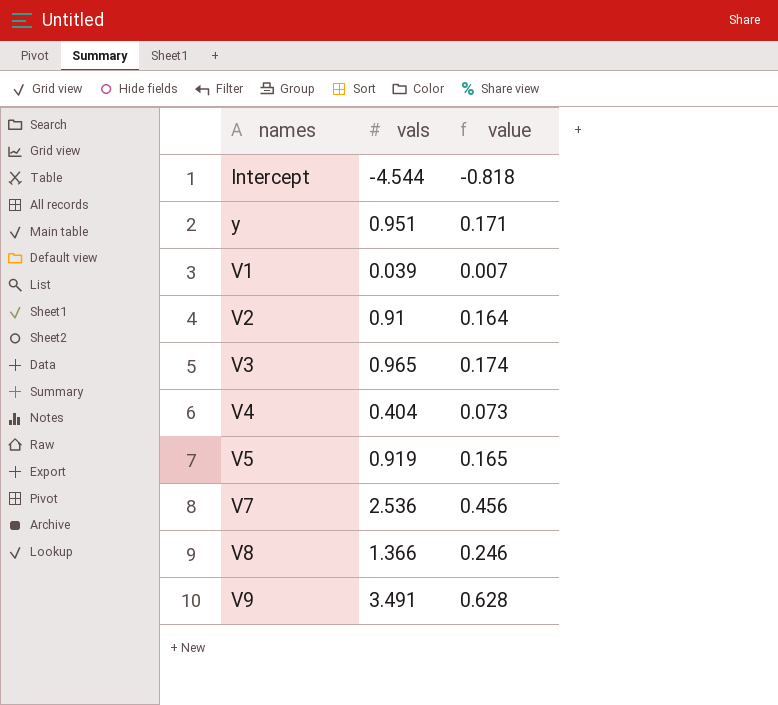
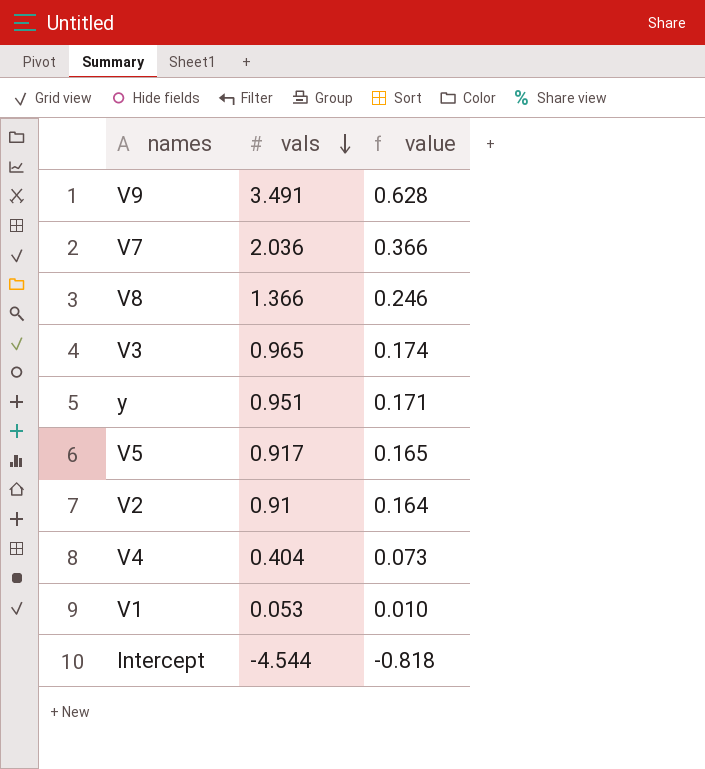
row order: none -> vals descending
V7 | vals: 2.536 -> 2.036
V7 | value: 0.456 -> 0.366
V5 | vals: 0.919 -> 0.917
V1 | vals: 0.039 -> 0.053
V1 | value: 0.007 -> 0.010

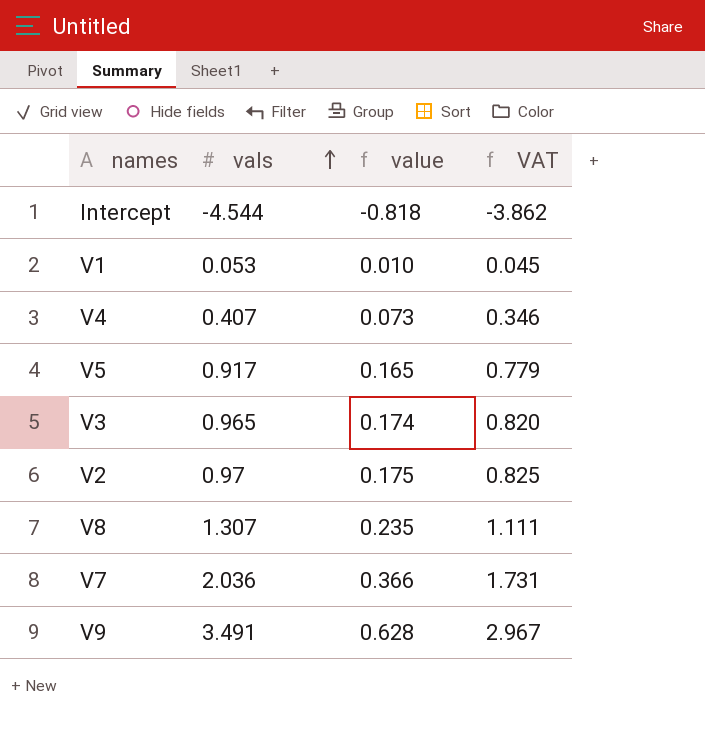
row order: vals descending -> vals ascending
column VAT | formula: none -> [vals] * 0.85
row y: 0.951 | 0.171 -> none
V4 | vals: 0.404 -> 0.407
V2 | vals: 0.91 -> 0.97
V2 | value: 0.164 -> 0.175
V8 | vals: 1.366 -> 1.307
V8 | value: 0.246 -> 0.235

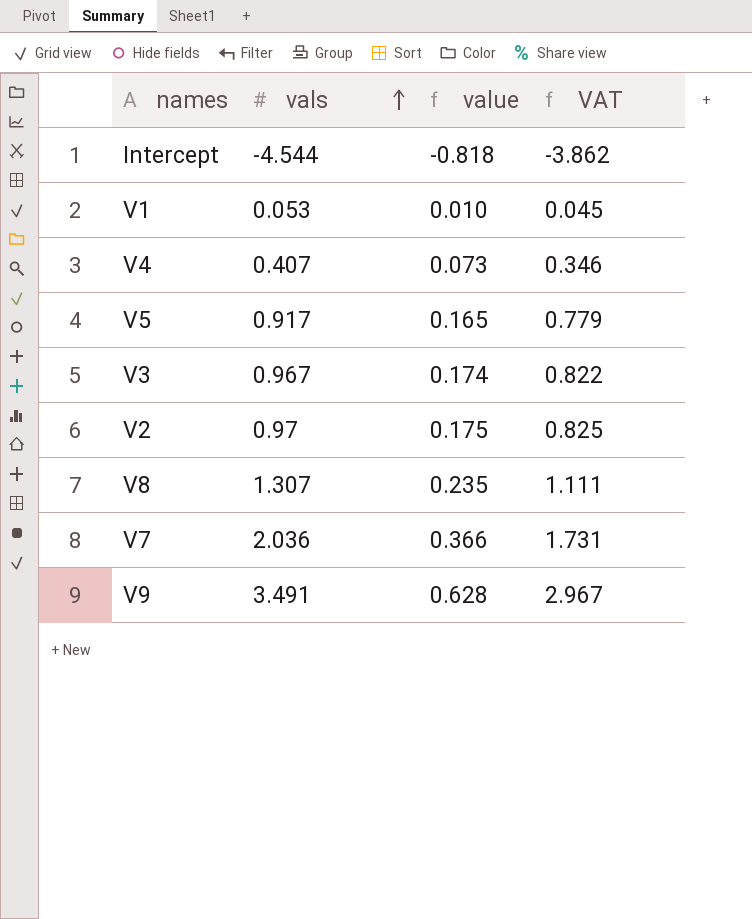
V3 | vals: 0.965 -> 0.967
V3 | VAT: 0.820 -> 0.822

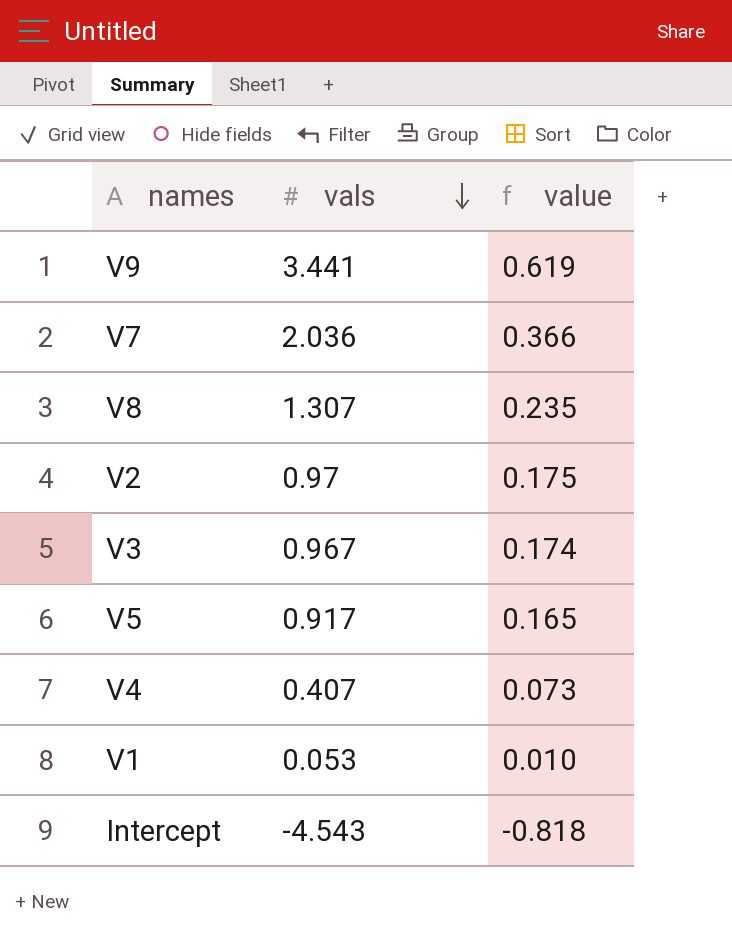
row order: vals ascending -> vals descending
column VAT | formula: [vals] * 0.85 -> none
V9 | vals: 3.491 -> 3.441
V9 | value: 0.628 -> 0.619
Intercept | vals: -4.544 -> -4.543

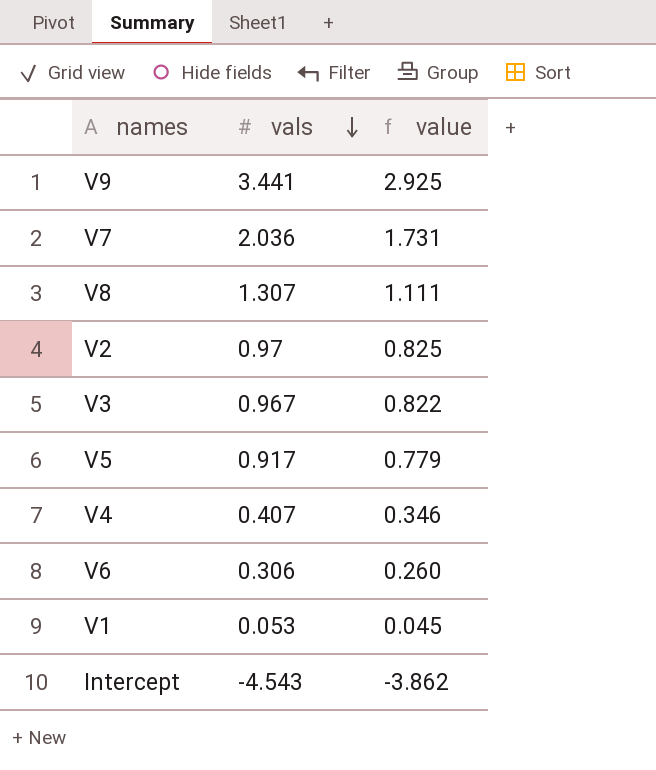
column value | formula: [vals] * 0.18 -> [vals] * 0.85
row V6: none -> 0.306 | 0.260

